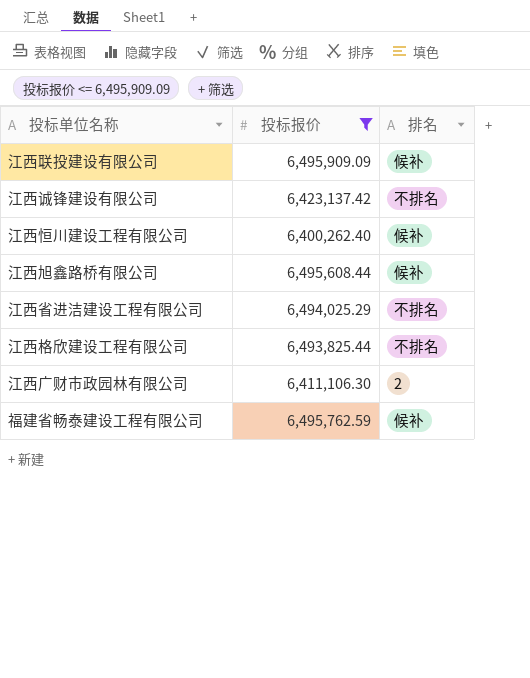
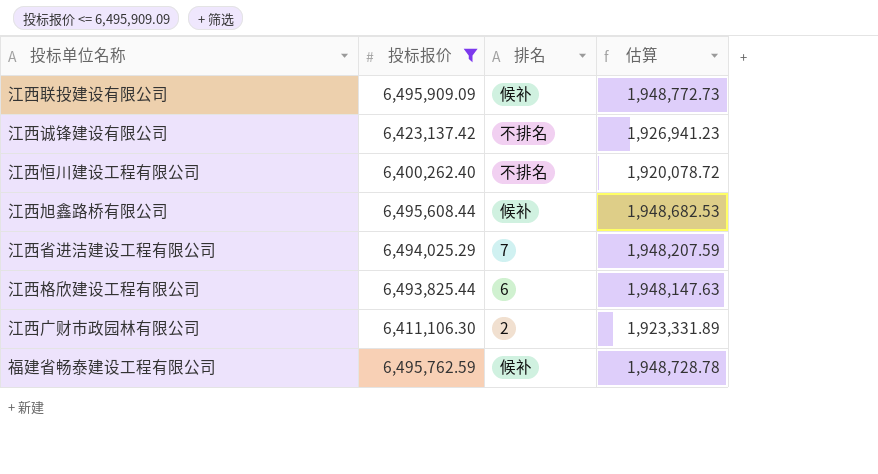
column 估算 | formula: none -> [投标报价] * 0.3
江西恒川建设工程有限公司 | 排名: 候补 -> 不排名
江西省进洁建设工程有限公司 | 排名: 不排名 -> 7
江西格欣建设工程有限公司 | 排名: 不排名 -> 6

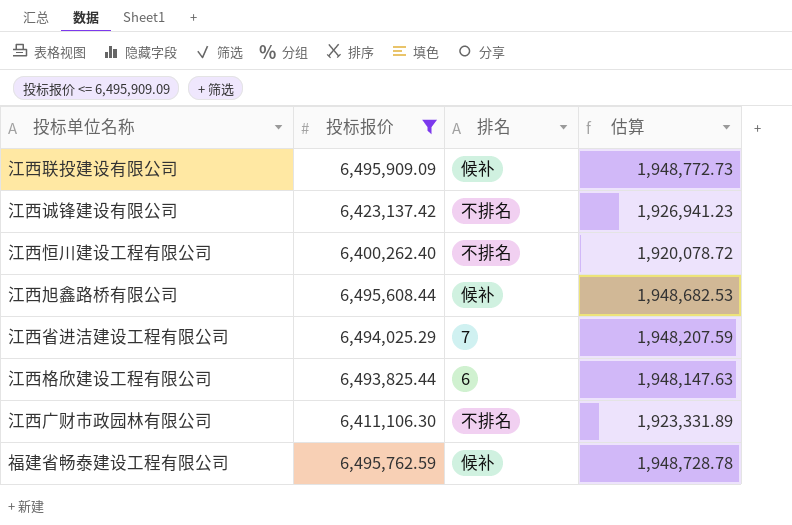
江西广财市政园林有限公司 | 排名: 2 -> 不排名

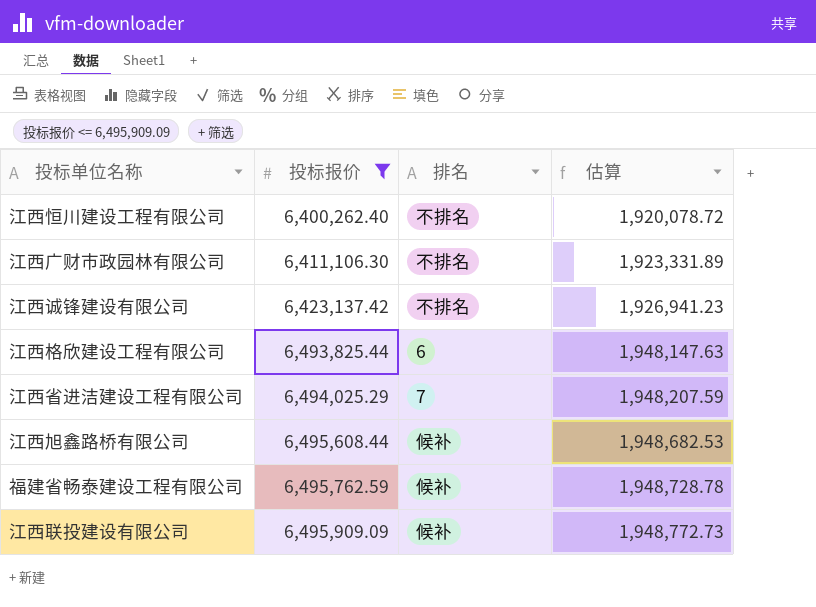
row order: none -> 投标报价 ascending

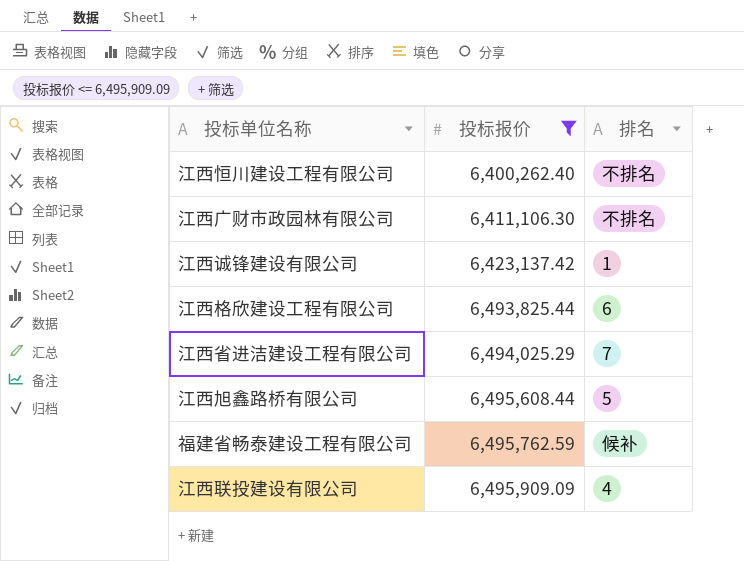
column 估算 | formula: [投标报价] * 0.3 -> none
江西诚锋建设有限公司 | 排名: 不排名 -> 1
江西旭鑫路桥有限公司 | 排名: 候补 -> 5
江西联投建设有限公司 | 排名: 候补 -> 4

